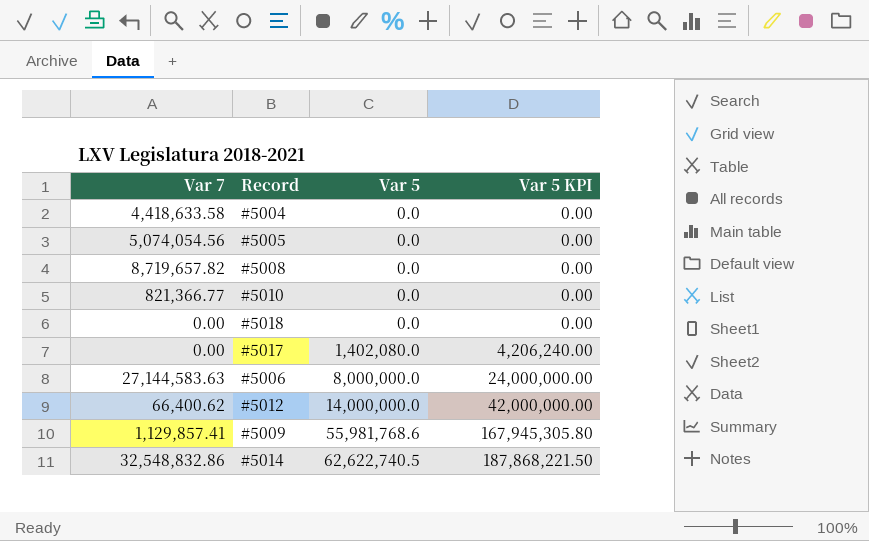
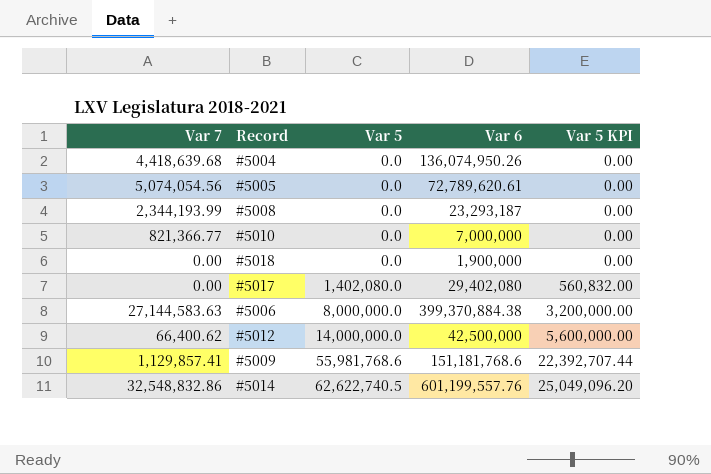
column Var 6 | position: none -> 4
column Var 5 KPI | formula: [Var 5] * 3 -> [Var 5] * 0.4
#5004 | Var 7: 4,418,633.58 -> 4,418,639.68
#5008 | Var 7: 8,719,657.82 -> 2,344,193.99

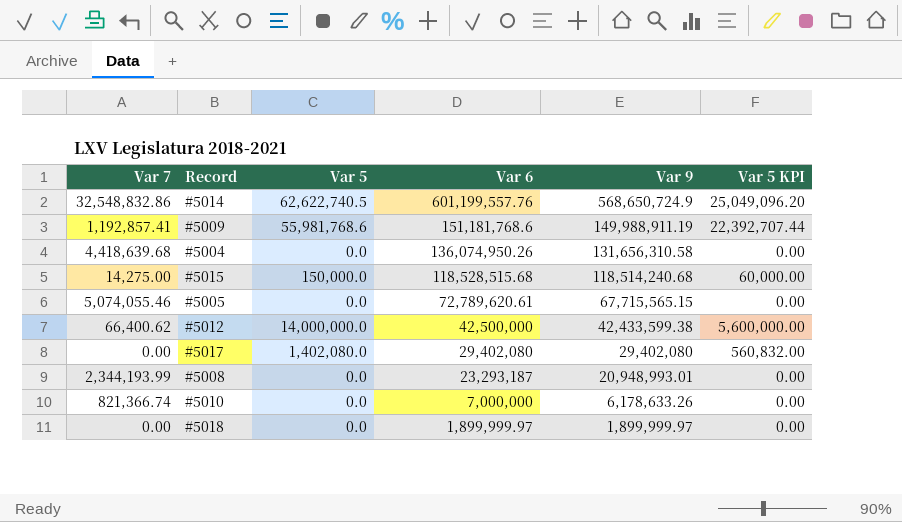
row order: Var 5 ascending -> Var 6 descending
column Var 9 | formula: none -> [Var 6] - [Var 7]
row #5006: 27,144,583.63 | 8,000,000.0 | 399,370,884.38 | 3,200,000.00 -> none
#5009 | Var 7: 1,129,857.41 -> 1,192,857.41
row #5015: none -> 14,275.00 | 150,000.0 | 118,528,515.68 | 118,514,240.68 | 60,000.00
#5005 | Var 7: 5,074,054.56 -> 5,074,055.46
#5010 | Var 7: 821,366.77 -> 821,366.74
#5018 | Var 6: 1,900,000 -> 1,899,999.97

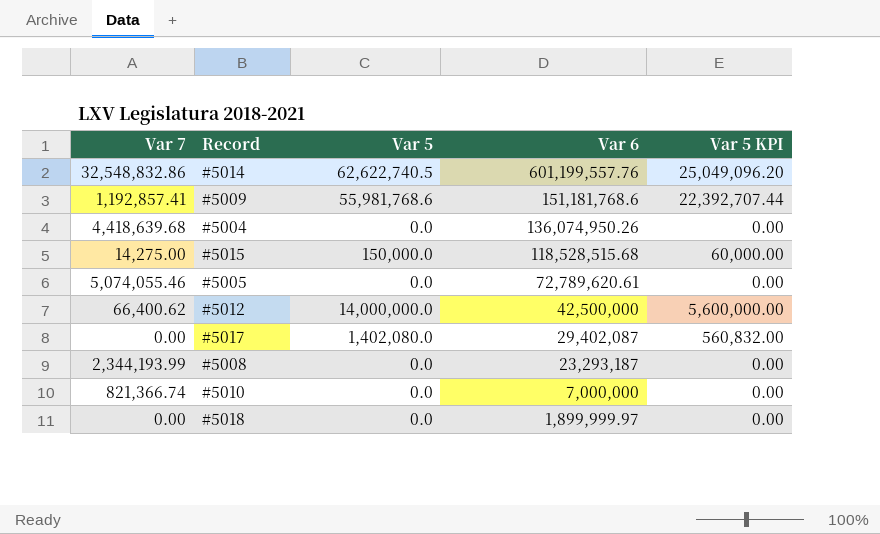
column Var 9 | formula: [Var 6] - [Var 7] -> none
#5017 | Var 6: 29,402,080 -> 29,402,087

